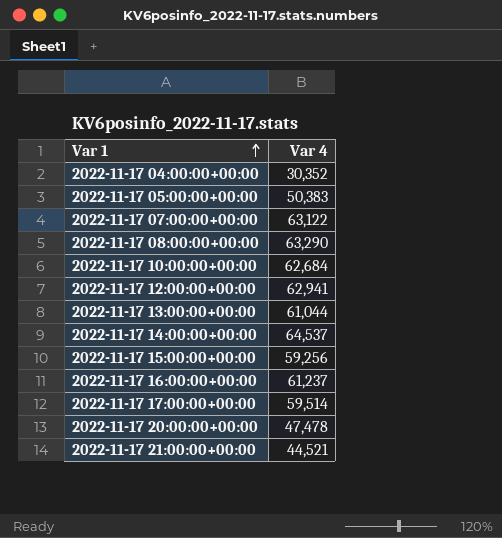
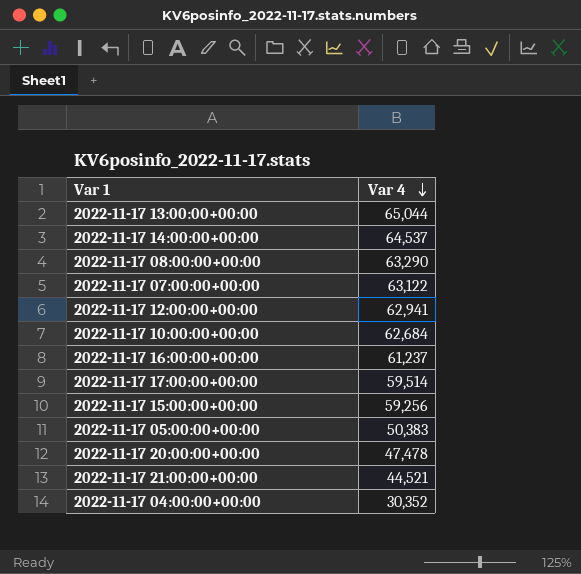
row order: Var 1 ascending -> Var 4 descending
2022-11-17 13:00:00+00:00 | Var 4: 61,044 -> 65,044

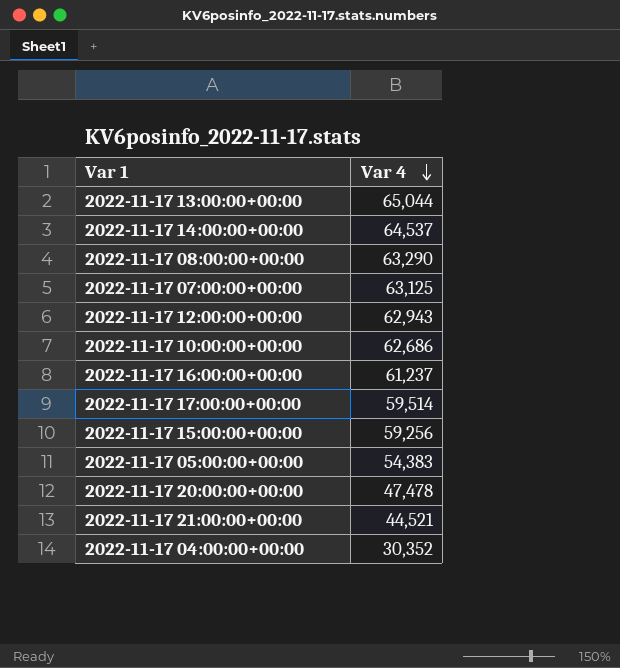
2022-11-17 07:00:00+00:00 | Var 4: 63,122 -> 63,125
2022-11-17 12:00:00+00:00 | Var 4: 62,941 -> 62,943
2022-11-17 10:00:00+00:00 | Var 4: 62,684 -> 62,686
2022-11-17 05:00:00+00:00 | Var 4: 50,383 -> 54,383

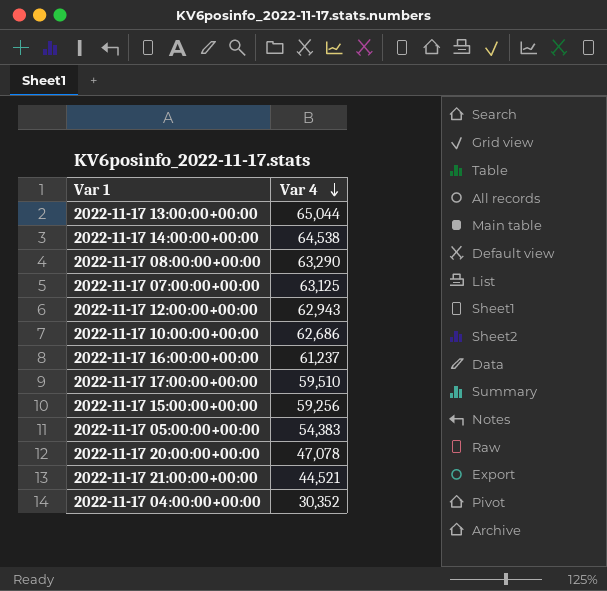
2022-11-17 14:00:00+00:00 | Var 4: 64,537 -> 64,538
2022-11-17 17:00:00+00:00 | Var 4: 59,514 -> 59,510
2022-11-17 20:00:00+00:00 | Var 4: 47,478 -> 47,078

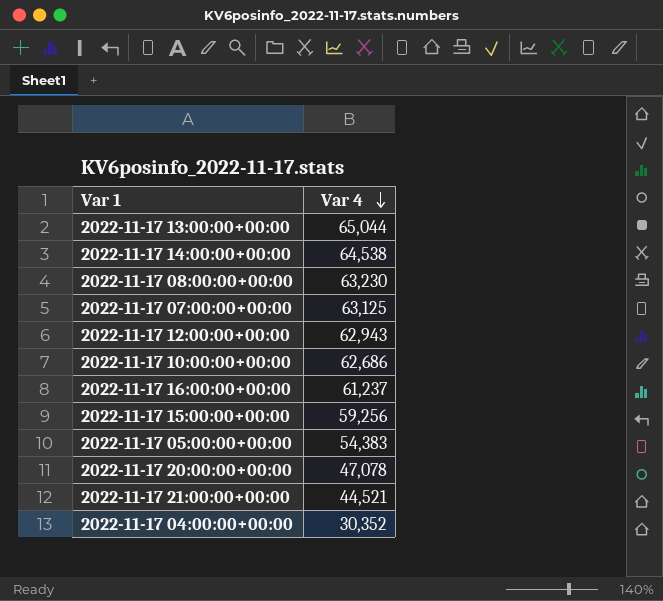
row 2022-11-17 17:00:00+00:00: 59,510 -> none
2022-11-17 08:00:00+00:00 | Var 4: 63,290 -> 63,230

